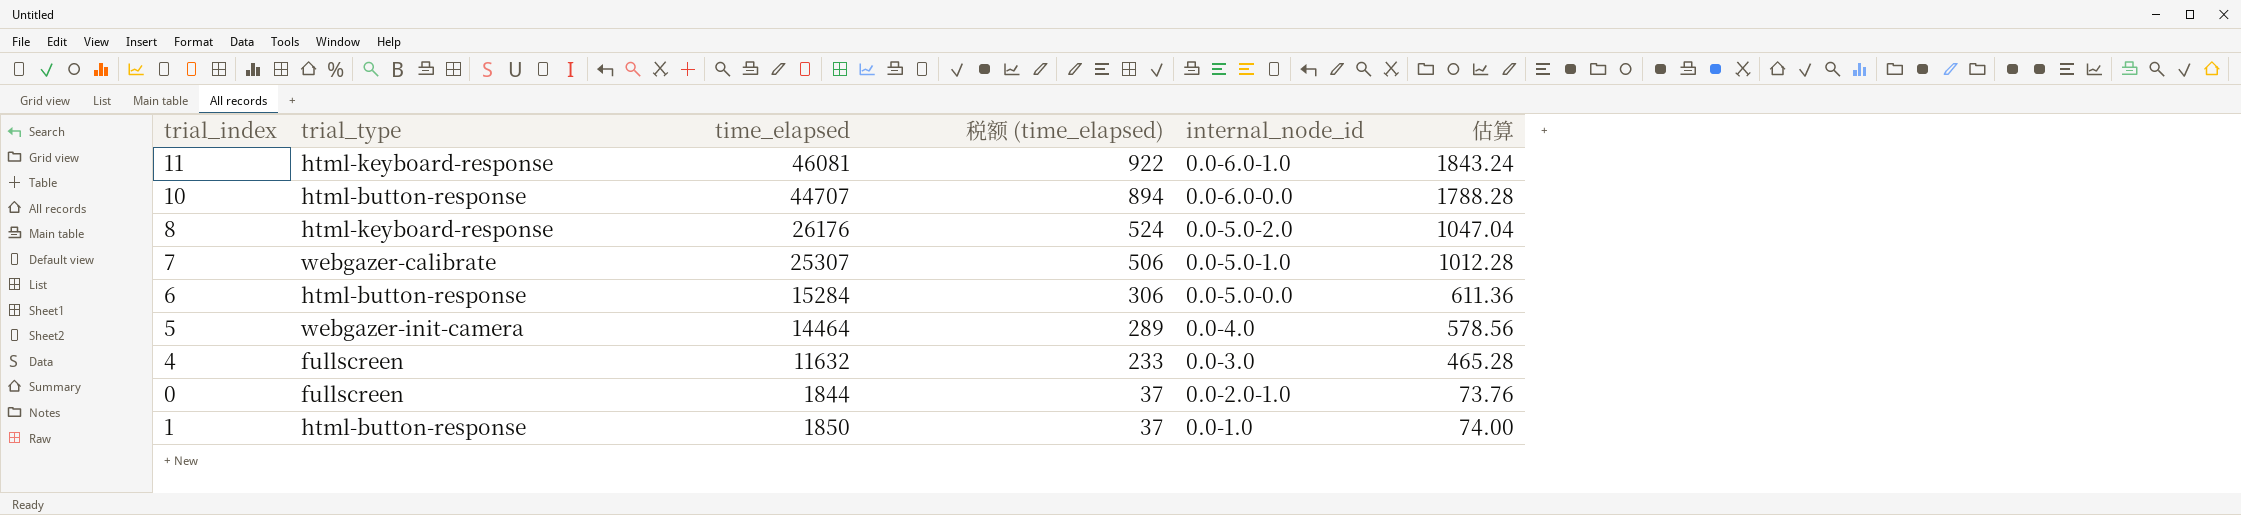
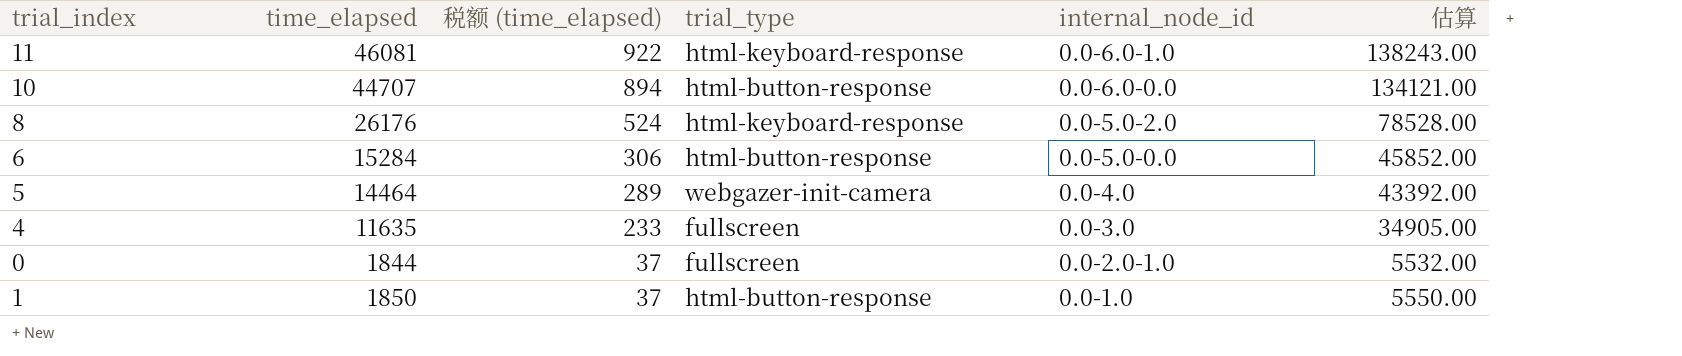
column trial_type | position: 2 -> 4
column 估算 | formula: [time_elapsed] * 0.04 -> [time_elapsed] * 3
row 7: webgazer-calibrate | 25307 | 506 | 0.0-5.0-1.0 | 1012.28 -> none
4 | time_elapsed: 11632 -> 11635

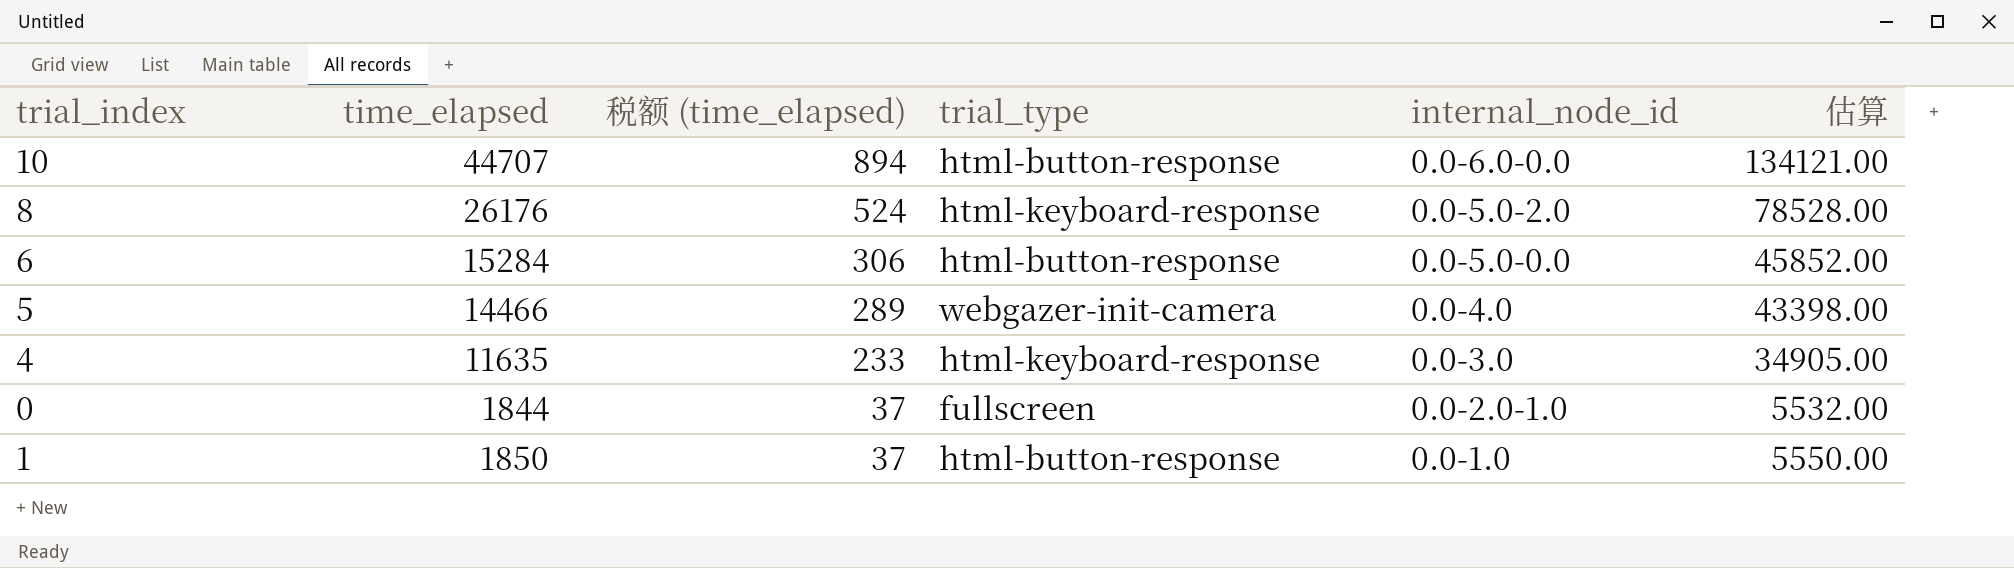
row 11: 46081 | 922 | html-keyboard-response | 0.0-6.0-1.0 | 138243.00 -> none
5 | time_elapsed: 14464 -> 14466
5 | 估算: 43392.00 -> 43398.00
4 | trial_type: fullscreen -> html-keyboard-response

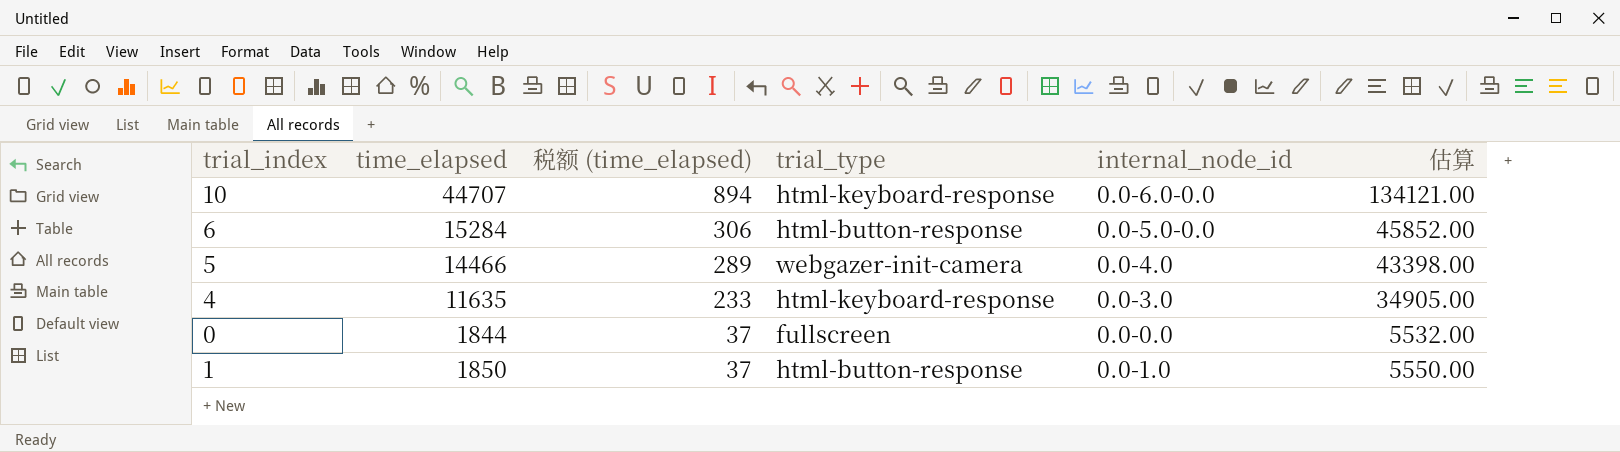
row 8: 26176 | 524 | html-keyboard-response | 0.0-5.0-2.0 | 78528.00 -> none
10 | trial_type: html-button-response -> html-keyboard-response
0 | internal_node_id: 0.0-2.0-1.0 -> 0.0-0.0

